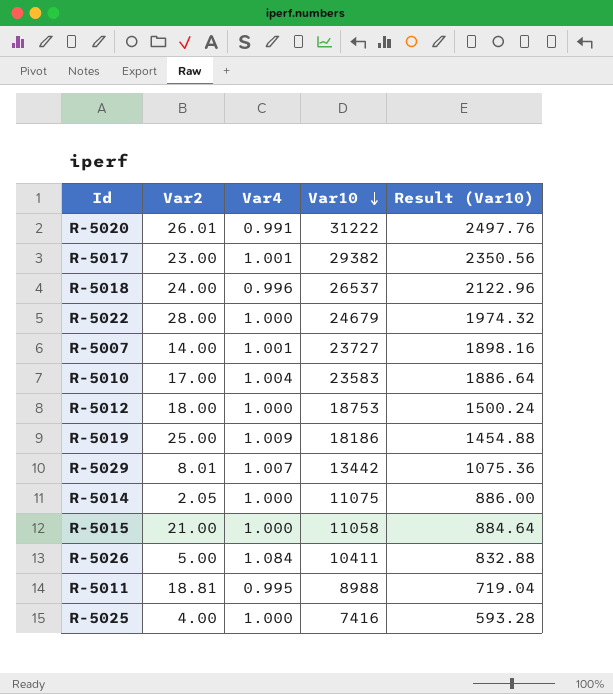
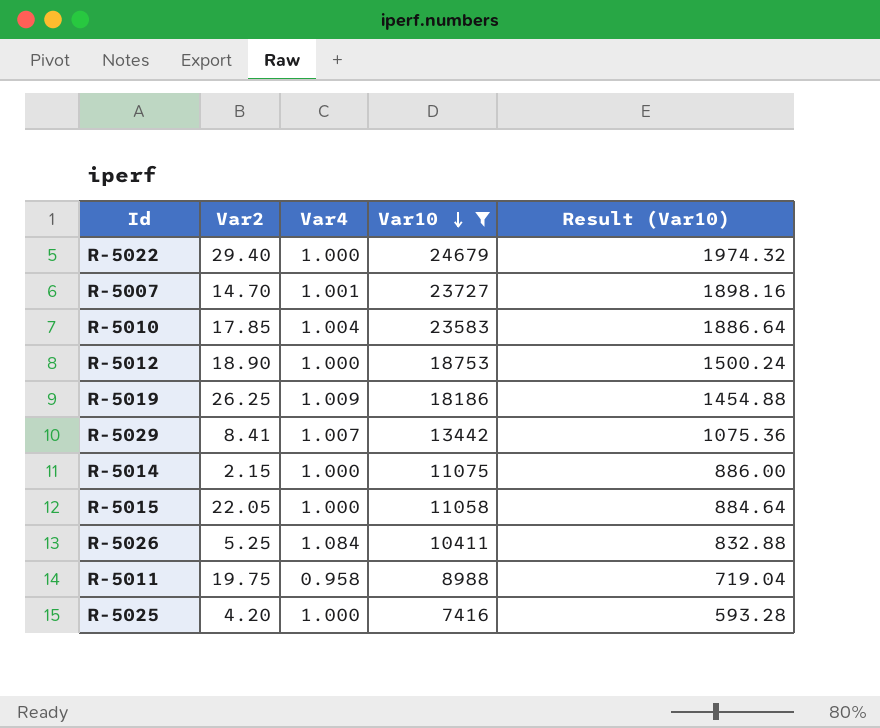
filter: none -> Var10 <= 24679
R-5022 | Var2: 28.00 -> 29.40
R-5007 | Var2: 14.00 -> 14.70
R-5010 | Var2: 17.00 -> 17.85
R-5012 | Var2: 18.00 -> 18.90
R-5019 | Var2: 25.00 -> 26.25
R-5029 | Var2: 8.01 -> 8.41
R-5014 | Var2: 2.05 -> 2.15
R-5015 | Var2: 21.00 -> 22.05
R-5026 | Var2: 5.00 -> 5.25
R-5011 | Var2: 18.81 -> 19.75
R-5011 | Var4: 0.995 -> 0.958
R-5025 | Var2: 4.00 -> 4.20

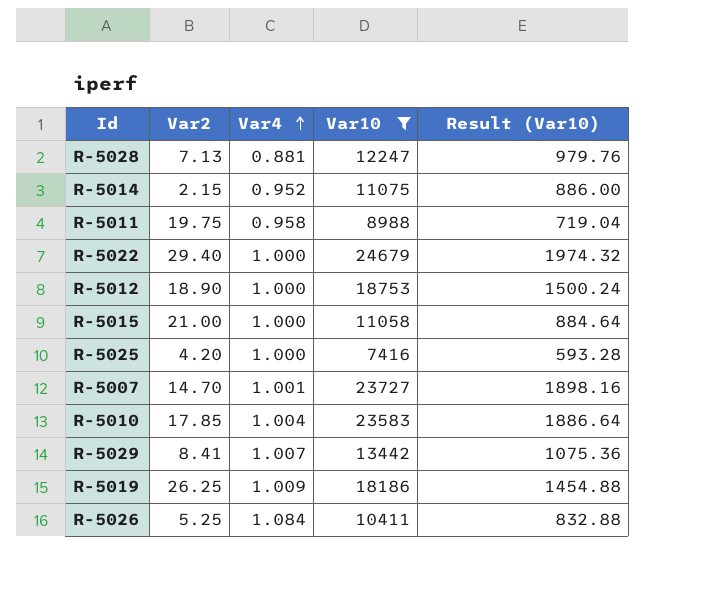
row order: Var10 descending -> Var4 ascending
row R-5028: none -> 7.13 | 0.881 | 12247 | 979.76
R-5014 | Var4: 1.000 -> 0.952
R-5015 | Var2: 22.05 -> 21.00

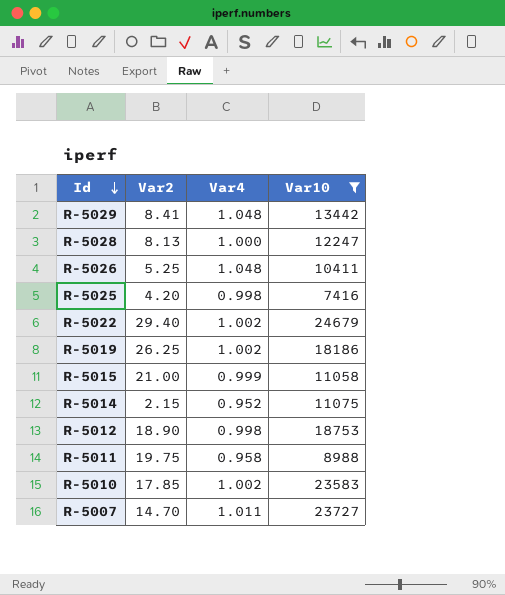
row order: Var4 ascending -> Id descending
column Result (Var10) | formula: [Var10] * 0.08 -> none
R-5029 | Var4: 1.007 -> 1.048
R-5028 | Var2: 7.13 -> 8.13
R-5028 | Var4: 0.881 -> 1.000
R-5026 | Var4: 1.084 -> 1.048
R-5025 | Var4: 1.000 -> 0.998
R-5022 | Var4: 1.000 -> 1.002
R-5019 | Var4: 1.009 -> 1.002
R-5015 | Var4: 1.000 -> 0.999
R-5012 | Var4: 1.000 -> 0.998
R-5010 | Var4: 1.004 -> 1.002
R-5007 | Var4: 1.001 -> 1.011

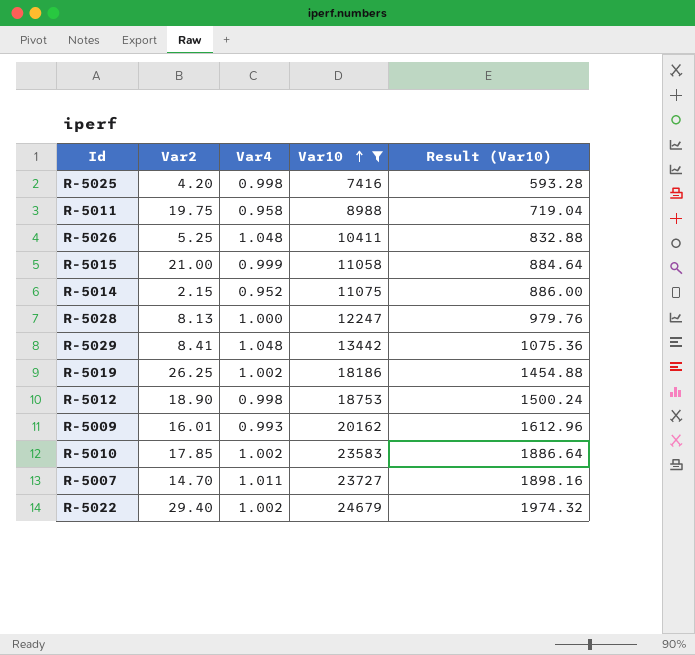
row order: Id descending -> Var10 ascending
column Result (Var10) | formula: none -> [Var10] * 0.08
row R-5009: none -> 16.01 | 0.993 | 20162 | 1612.96

